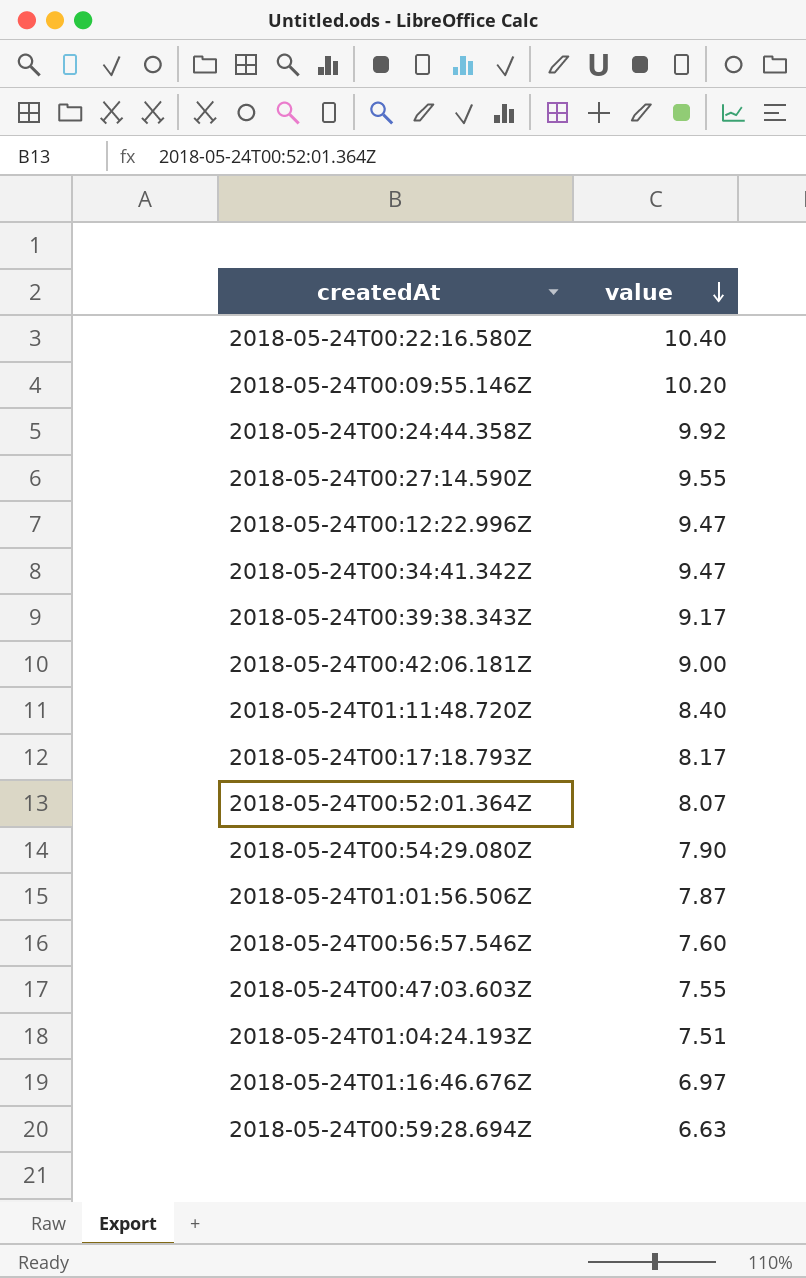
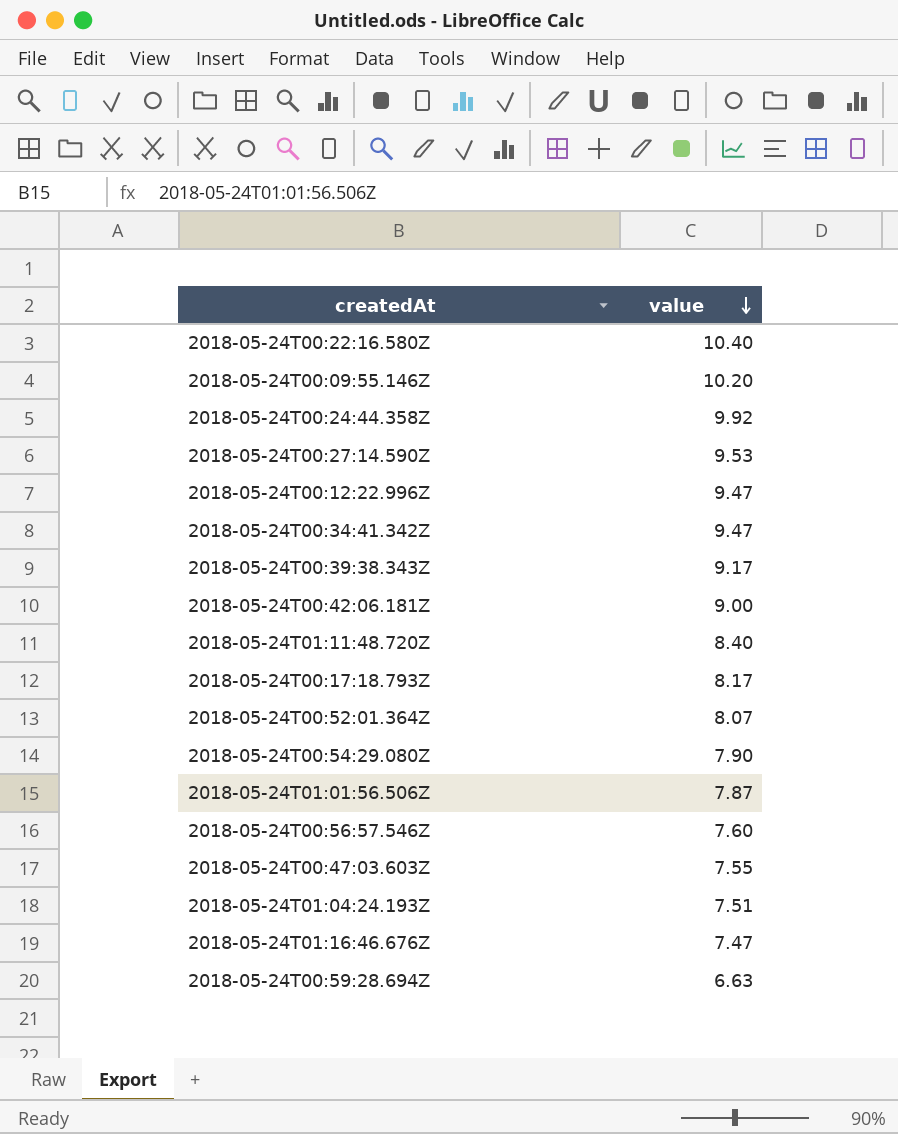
2018-05-24T00:27:14.590Z | value: 9.55 -> 9.53
2018-05-24T01:16:46.676Z | value: 6.97 -> 7.47

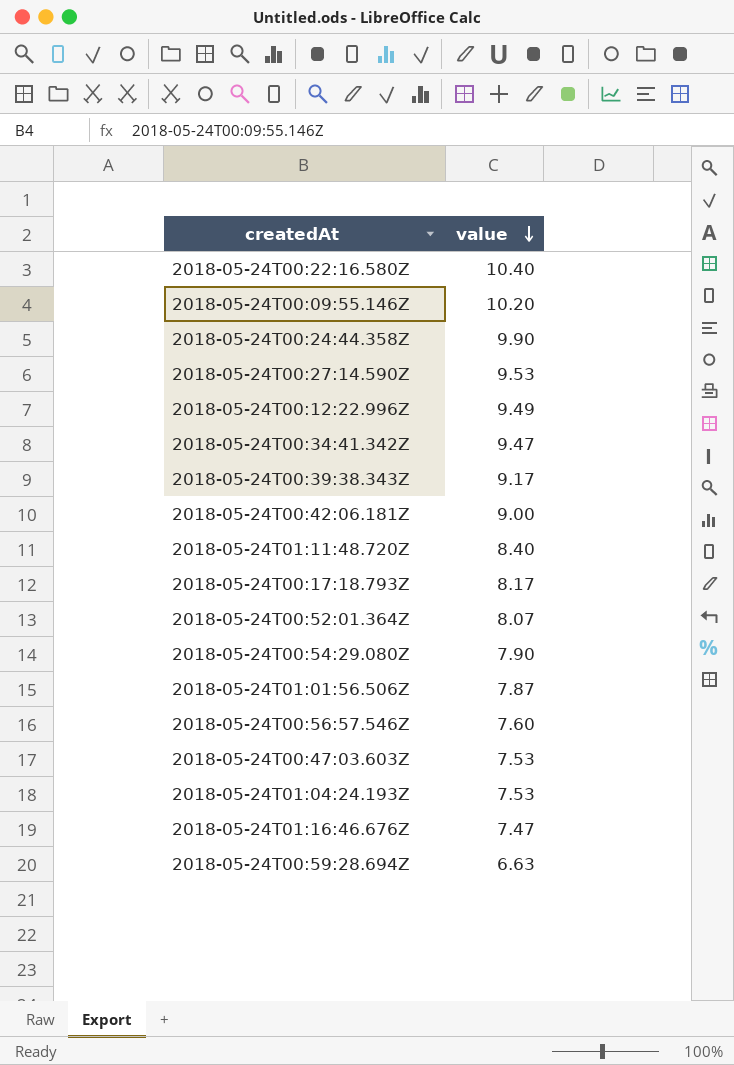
2018-05-24T00:24:44.358Z | value: 9.92 -> 9.90
2018-05-24T00:12:22.996Z | value: 9.47 -> 9.49
2018-05-24T00:47:03.603Z | value: 7.55 -> 7.53
2018-05-24T01:04:24.193Z | value: 7.51 -> 7.53

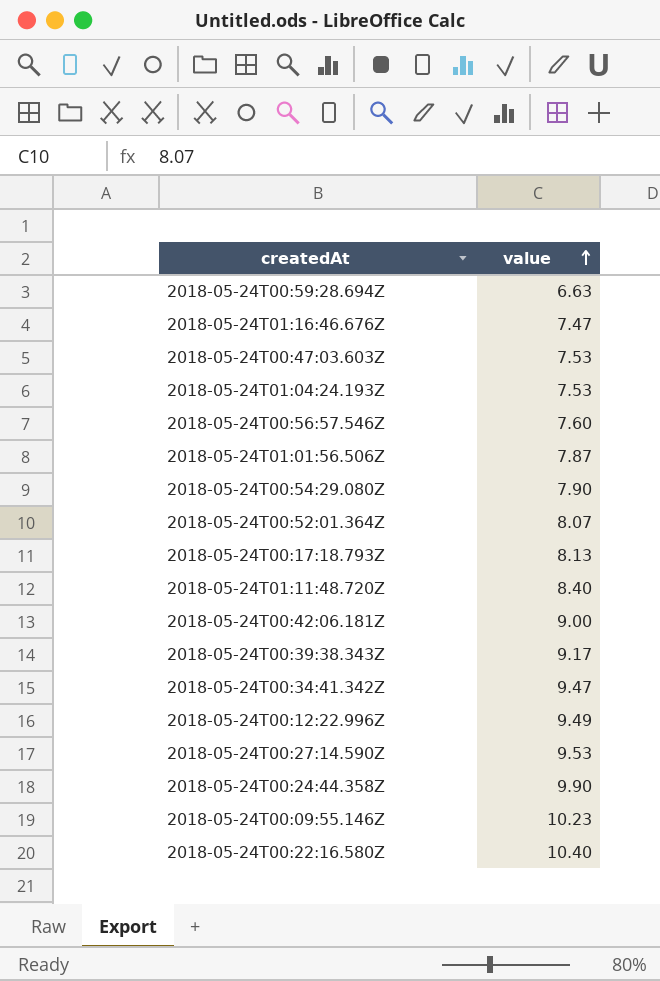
row order: value descending -> value ascending
2018-05-24T00:17:18.793Z | value: 8.17 -> 8.13
2018-05-24T00:09:55.146Z | value: 10.20 -> 10.23

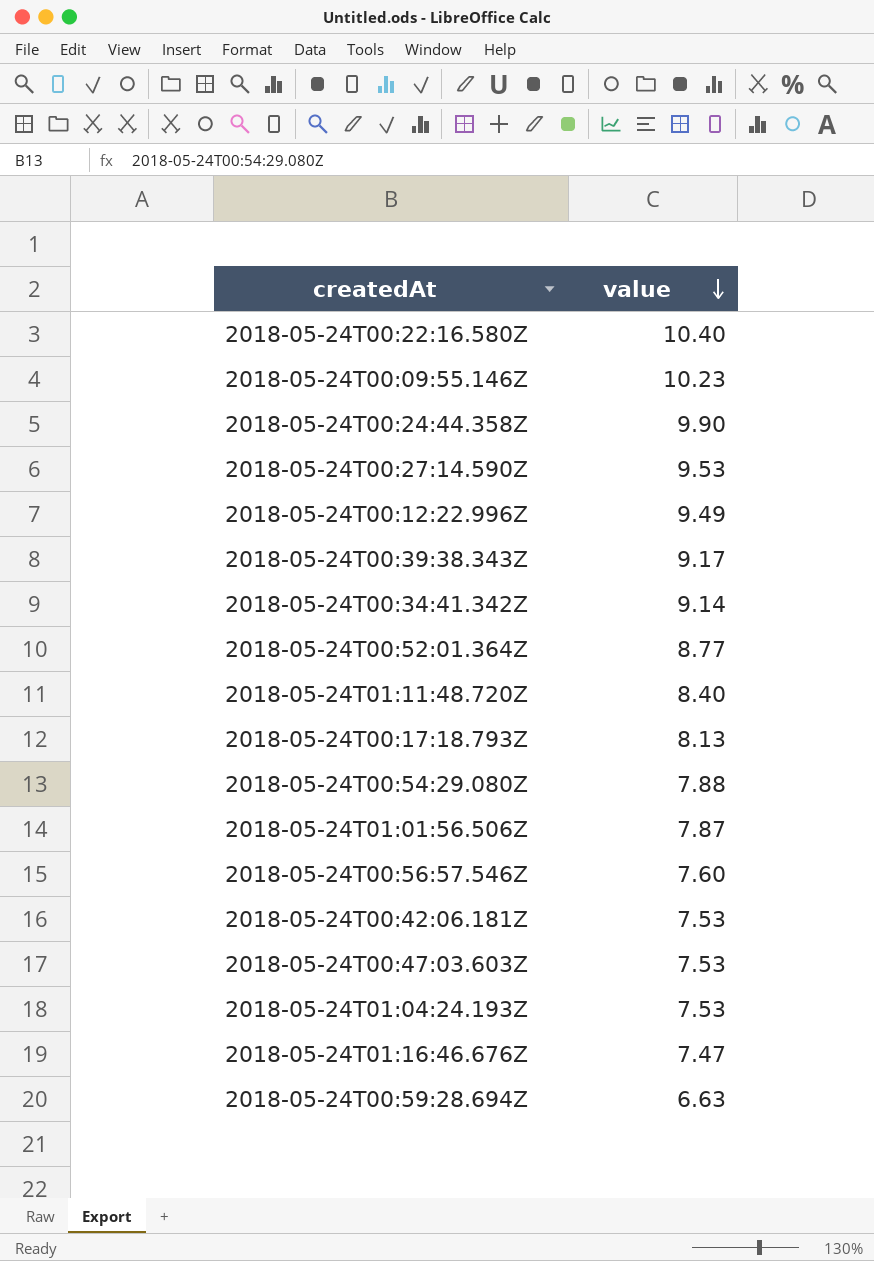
row order: value ascending -> value descending
2018-05-24T00:34:41.342Z | value: 9.47 -> 9.14
2018-05-24T00:52:01.364Z | value: 8.07 -> 8.77
2018-05-24T00:54:29.080Z | value: 7.90 -> 7.88
2018-05-24T00:42:06.181Z | value: 9.00 -> 7.53

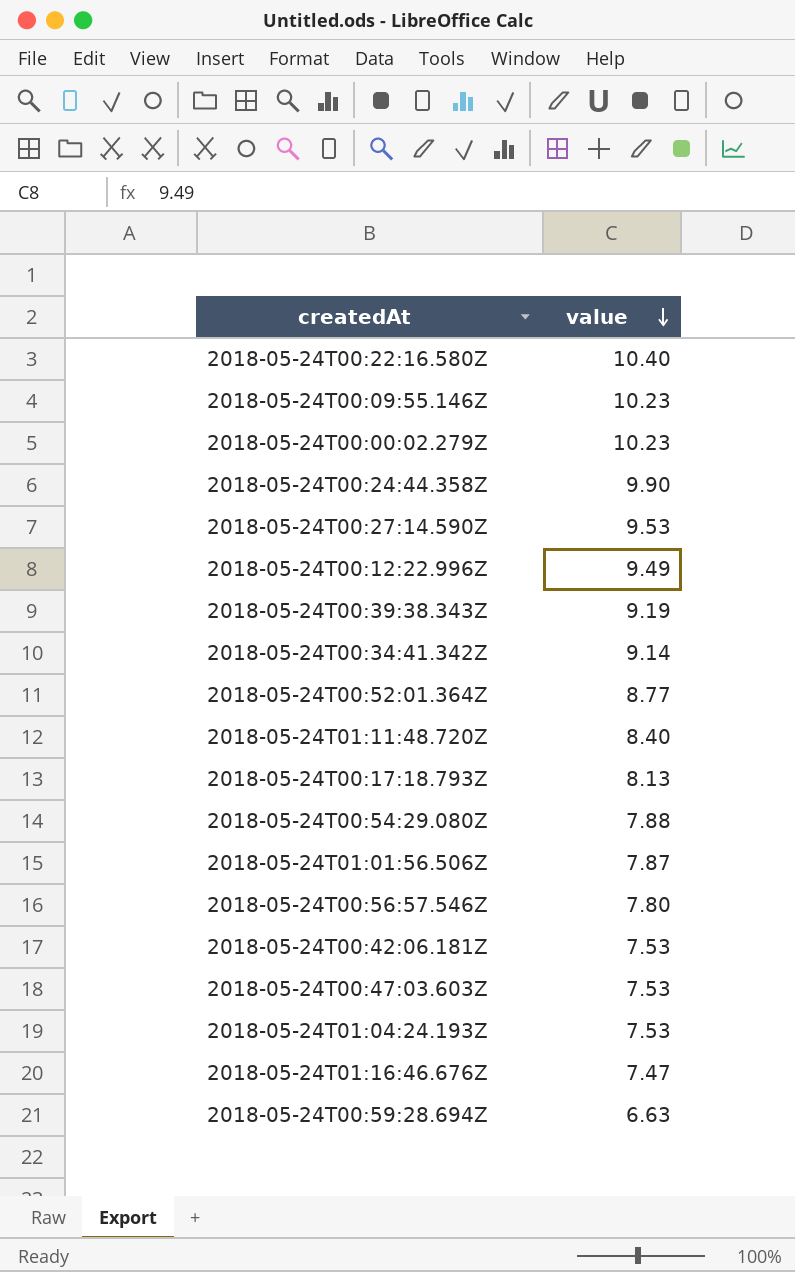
row 2018-05-24T00:00:02.279Z: none -> 10.23
2018-05-24T00:39:38.343Z | value: 9.17 -> 9.19
2018-05-24T00:56:57.546Z | value: 7.60 -> 7.80

